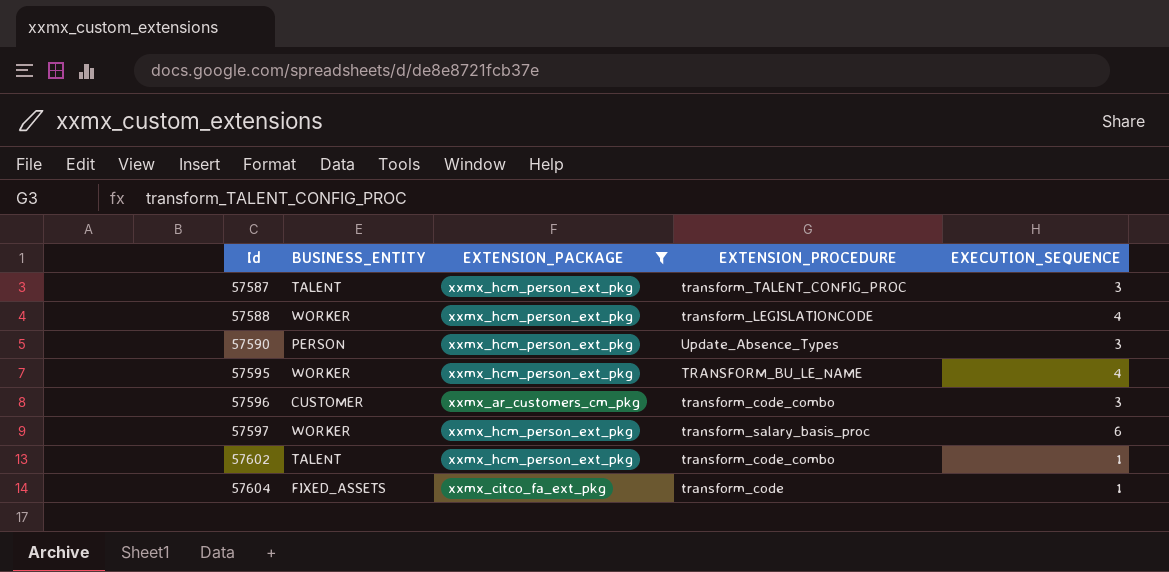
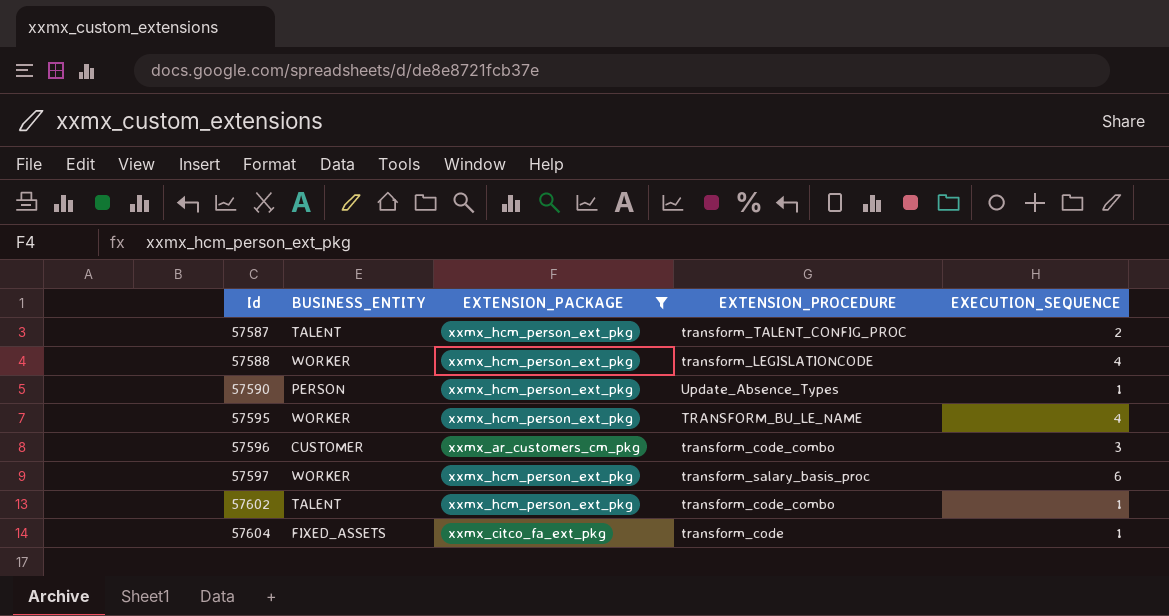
57587 | EXECUTION_SEQUENCE: 3 -> 2
57590 | EXECUTION_SEQUENCE: 3 -> 1

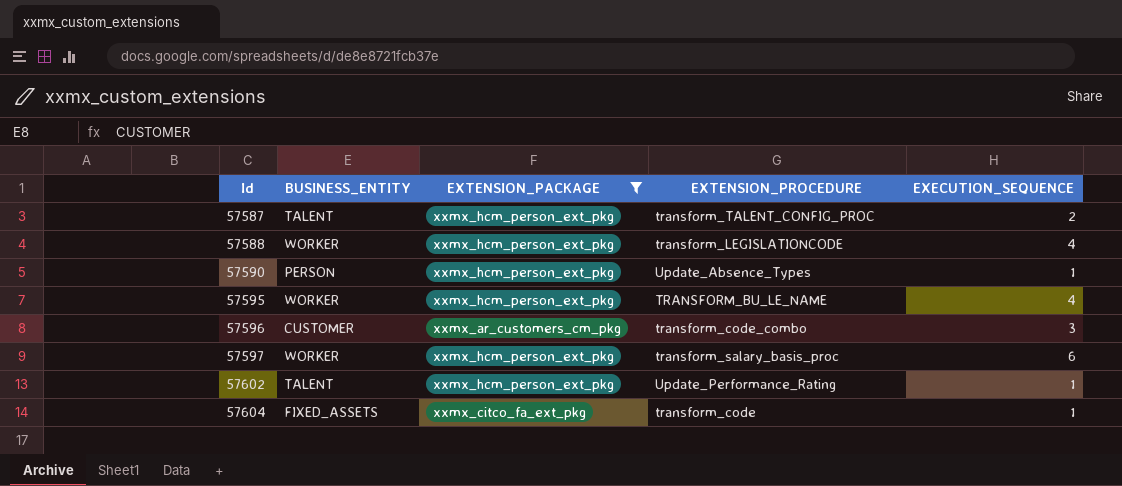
57602 | EXTENSION_PROCEDURE: transform_code_combo -> Update_Performance_Rating

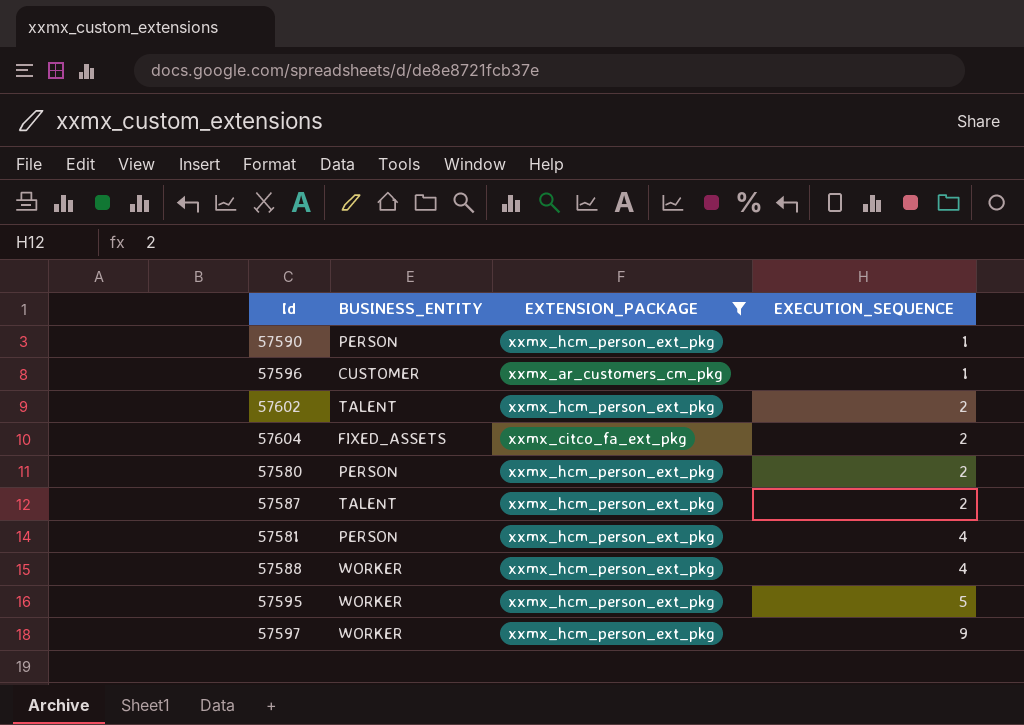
row order: Id ascending -> EXECUTION_SEQUENCE ascending
column EXTENSION_PROCEDURE | position: 4 -> none
57596 | EXECUTION_SEQUENCE: 3 -> 1
57602 | EXECUTION_SEQUENCE: 1 -> 2
57604 | EXECUTION_SEQUENCE: 1 -> 2
row 57580: none -> PERSON | xxmx_hcm_person_ext_pkg | 2
row 57581: none -> PERSON | xxmx_hcm_person_ext_pkg | 4
57595 | EXECUTION_SEQUENCE: 4 -> 5
57597 | EXECUTION_SEQUENCE: 6 -> 9

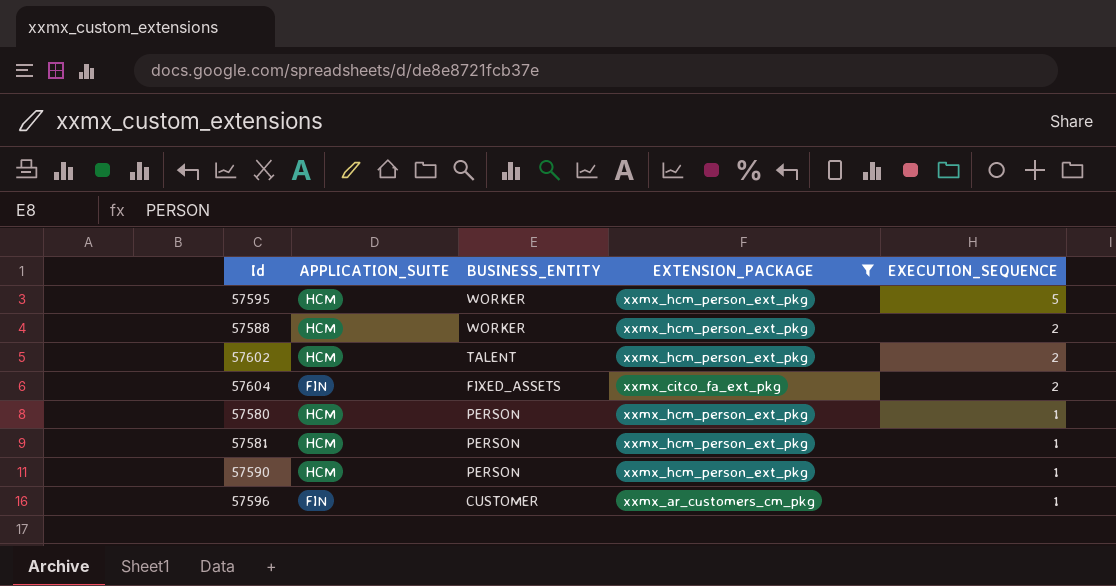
row order: EXECUTION_SEQUENCE ascending -> EXECUTION_SEQUENCE descending
column APPLICATION_SUITE | position: none -> 2
row 57587: TALENT | xxmx_hcm_person_ext_pkg | 2 -> none
row 57597: WORKER | xxmx_hcm_person_ext_pkg | 9 -> none
57588 | EXECUTION_SEQUENCE: 4 -> 2
57580 | EXECUTION_SEQUENCE: 2 -> 1
57581 | EXECUTION_SEQUENCE: 4 -> 1

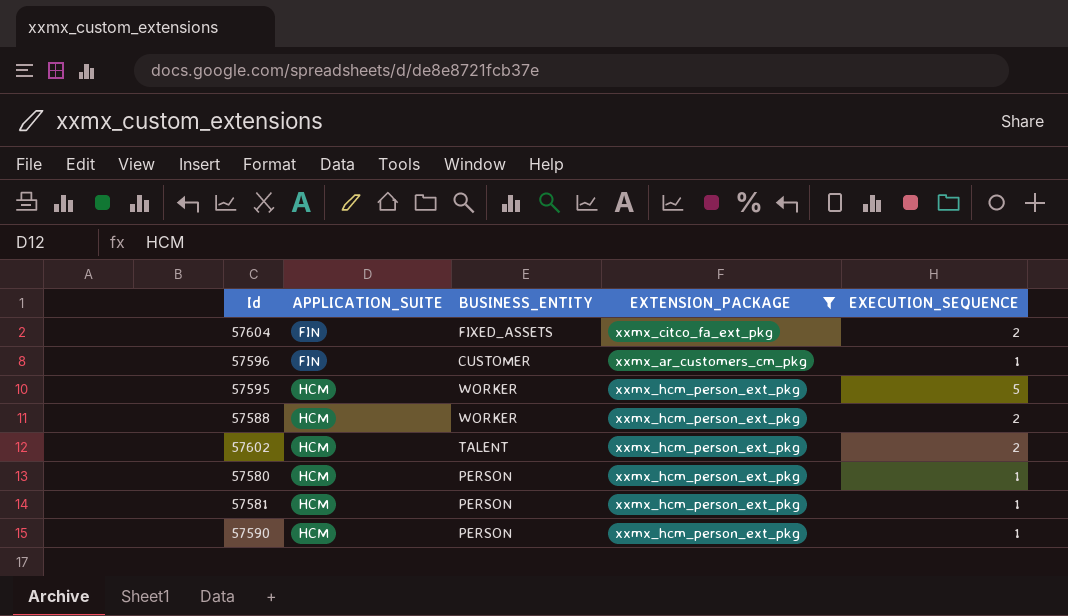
row order: EXECUTION_SEQUENCE descending -> APPLICATION_SUITE ascending

